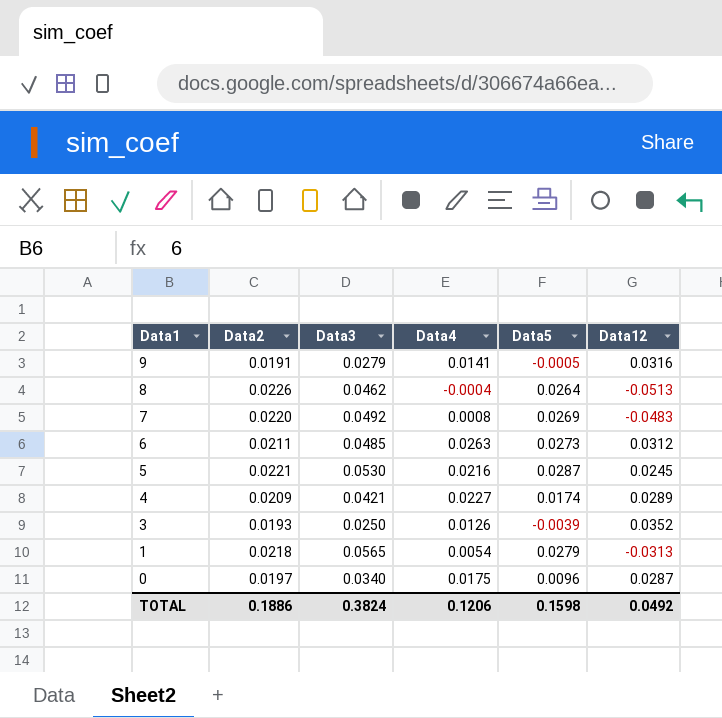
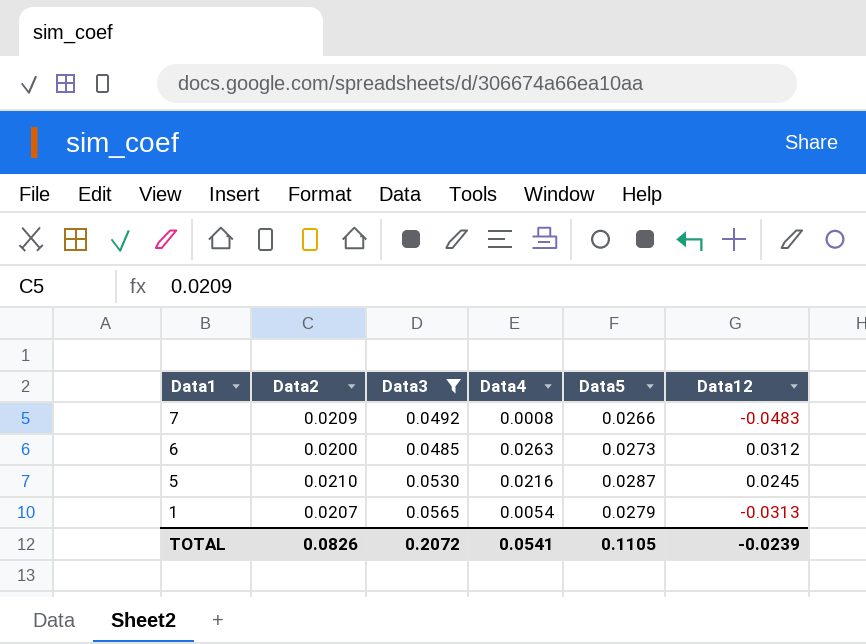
filter: none -> Data3 >= 0.0485
7 | Data2: 0.0220 -> 0.0209
7 | Data5: 0.0269 -> 0.0266
6 | Data2: 0.0211 -> 0.0200
5 | Data2: 0.0221 -> 0.0210
1 | Data2: 0.0218 -> 0.0207
TOTAL | Data2: 0.1886 -> 0.0826
TOTAL | Data3: 0.3824 -> 0.2072
TOTAL | Data4: 0.1206 -> 0.0541
TOTAL | Data5: 0.1598 -> 0.1105
TOTAL | Data12: 0.0492 -> -0.0239

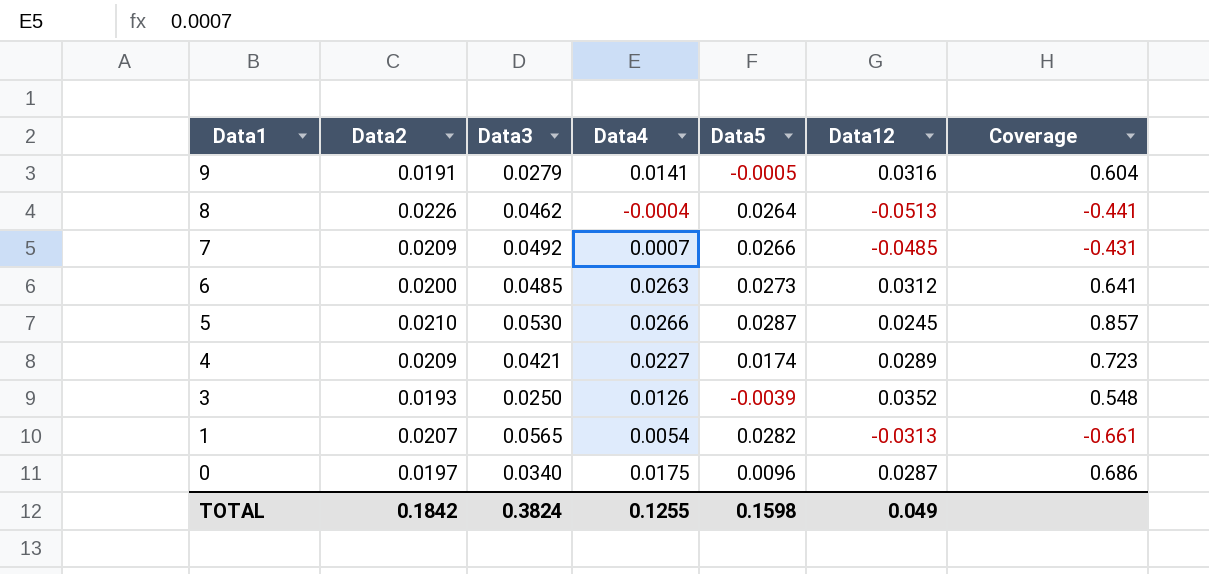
filter: Data3 >= 0.0485 -> none
column Coverage | formula: none -> [Data2] / [Data12]
7 | Data4: 0.0008 -> 0.0007
7 | Data12: -0.0483 -> -0.0485
5 | Data4: 0.0216 -> 0.0266
1 | Data5: 0.0279 -> 0.0282
TOTAL | Data2: 0.0826 -> 0.1842
TOTAL | Data3: 0.2072 -> 0.3824
TOTAL | Data4: 0.0541 -> 0.1255
TOTAL | Data5: 0.1105 -> 0.1598
TOTAL | Data12: -0.0239 -> 0.049

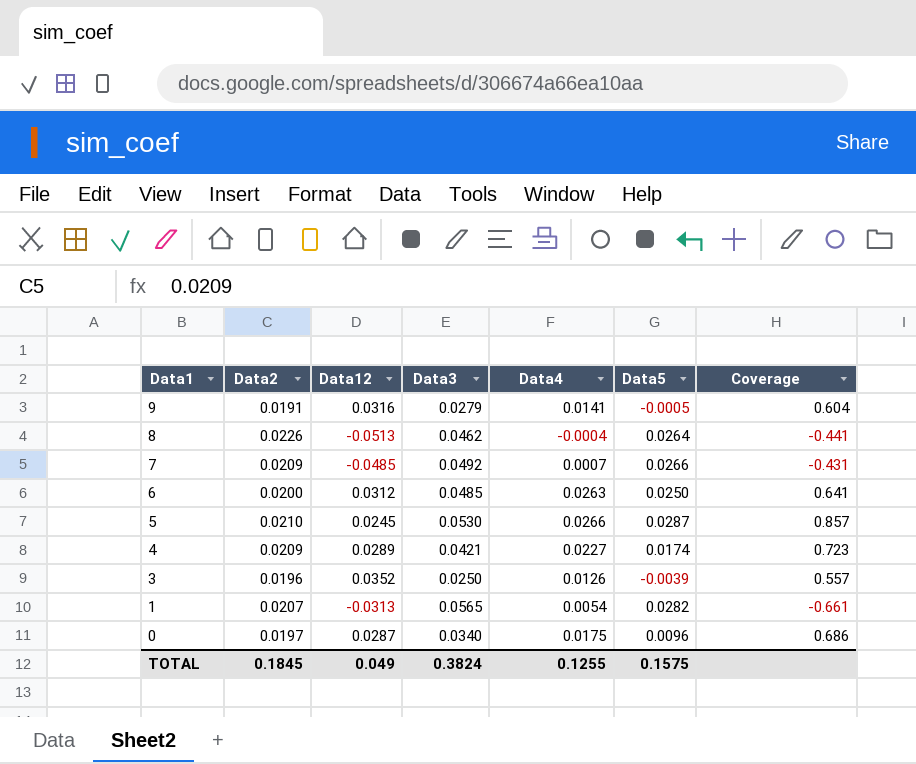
column Data12 | position: 6 -> 3
6 | Data5: 0.0273 -> 0.0250
3 | Data2: 0.0193 -> 0.0196
3 | Coverage: 0.548 -> 0.557
TOTAL | Data2: 0.1842 -> 0.1845
TOTAL | Data5: 0.1598 -> 0.1575

